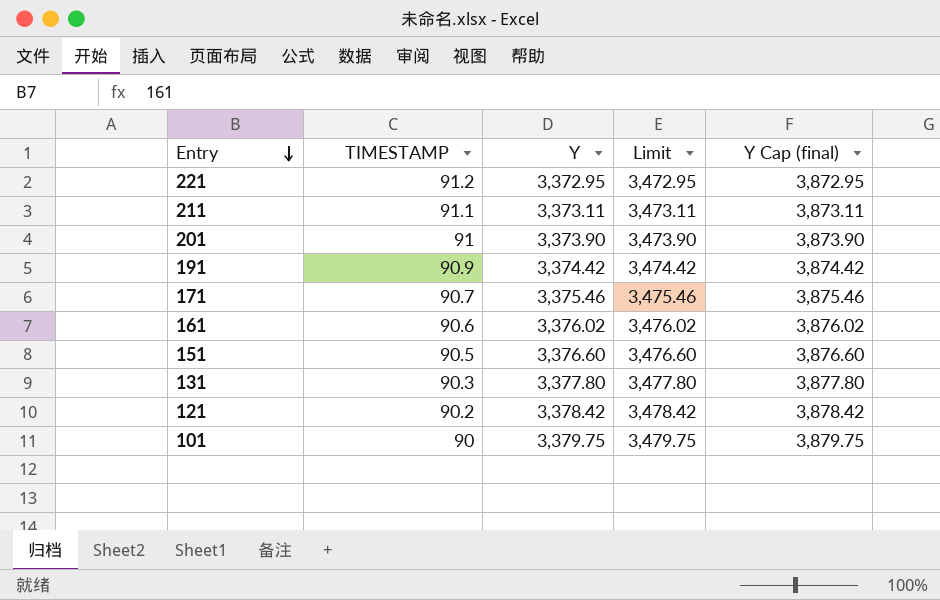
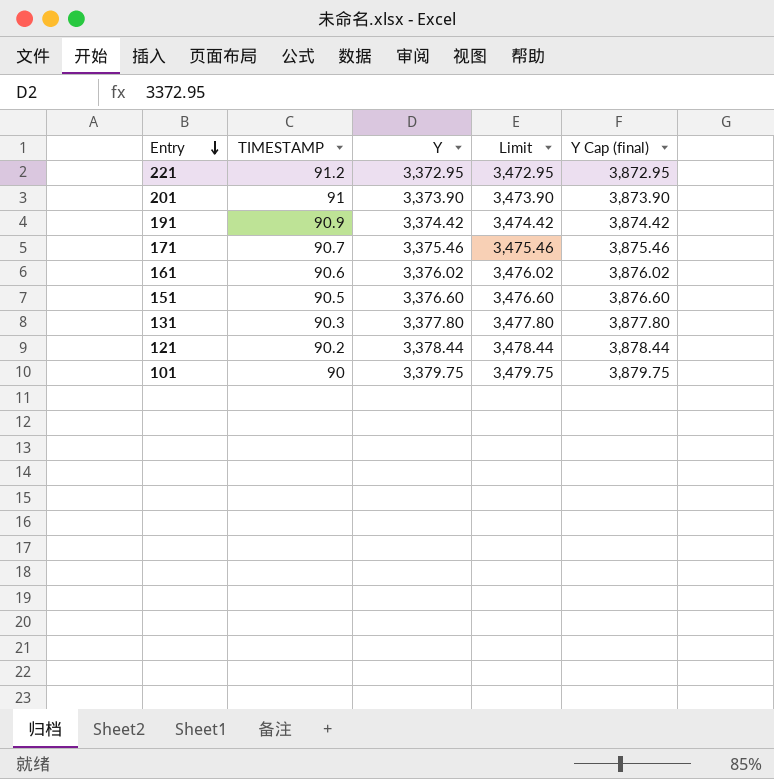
row 211: 91.1 | 3,373.11 | 3,473.11 | 3,873.11 -> none
121 | Y: 3,378.42 -> 3,378.44
121 | Limit: 3,478.42 -> 3,478.44
121 | Y Cap (final): 3,878.42 -> 3,878.44

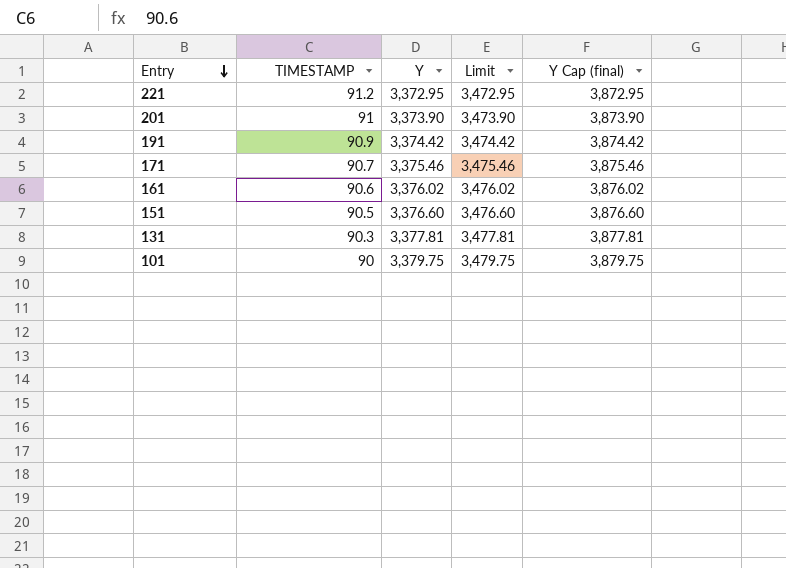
row 121: 90.2 | 3,378.44 | 3,478.44 | 3,878.44 -> none
131 | Y: 3,377.80 -> 3,377.81
131 | Limit: 3,477.80 -> 3,477.81
131 | Y Cap (final): 3,877.80 -> 3,877.81

